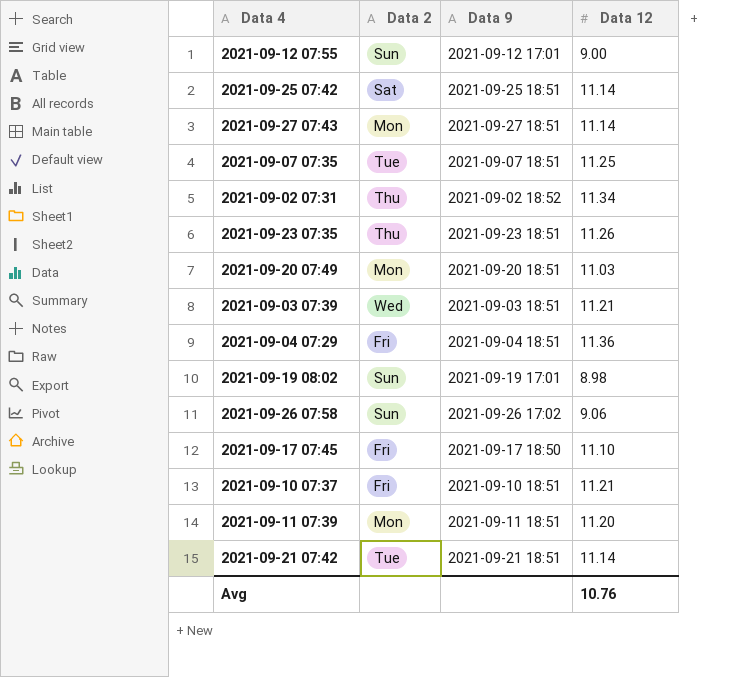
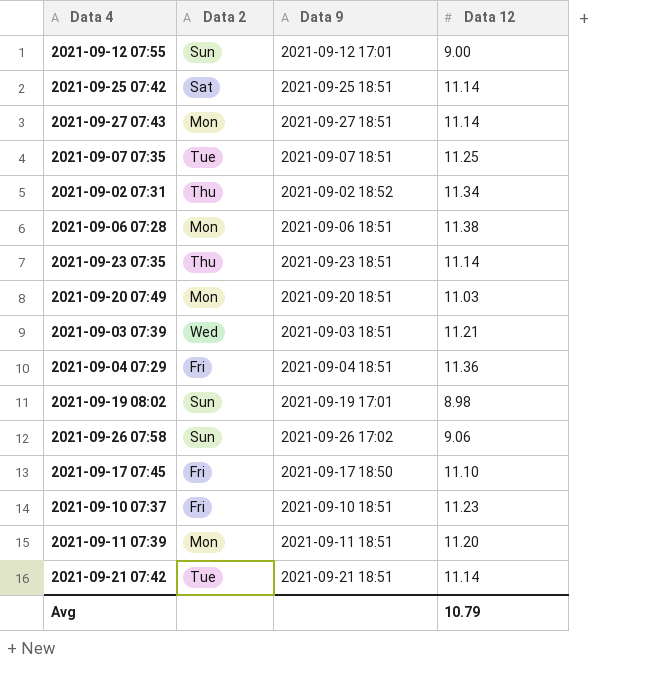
row 2021-09-06 07:28: none -> Mon | 2021-09-06 18:51 | 11.38
2021-09-23 07:35 | Data 12: 11.26 -> 11.14
2021-09-10 07:37 | Data 12: 11.21 -> 11.23
Avg | Data 12: 10.76 -> 10.79

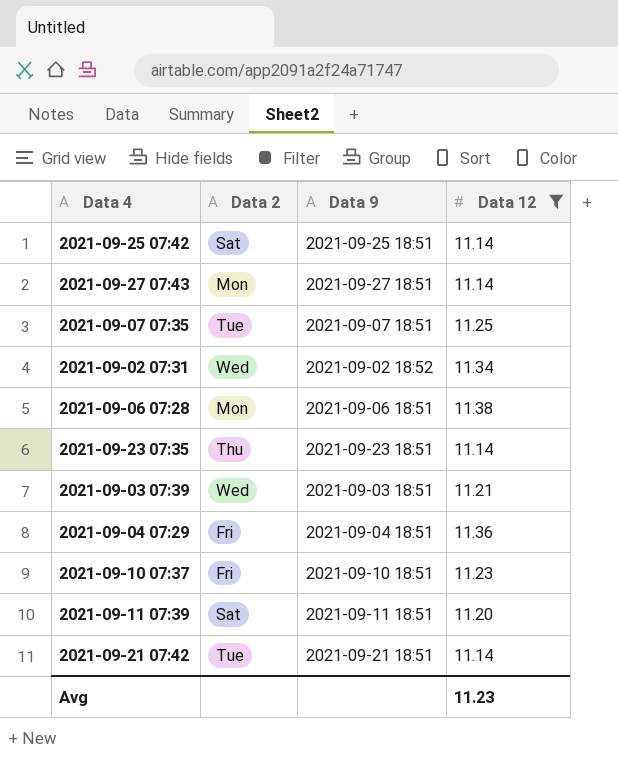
filter: none -> Data 12 >= 11.14
2021-09-02 07:31 | Data 2: Thu -> Wed
2021-09-11 07:39 | Data 2: Mon -> Sat
Avg | Data 12: 10.79 -> 11.23

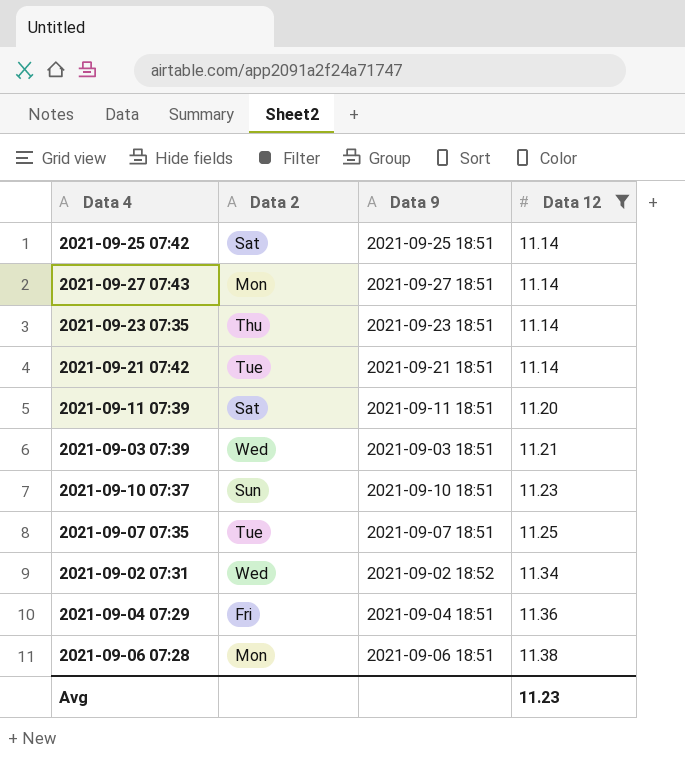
row order: none -> Data 12 ascending
2021-09-10 07:37 | Data 2: Fri -> Sun

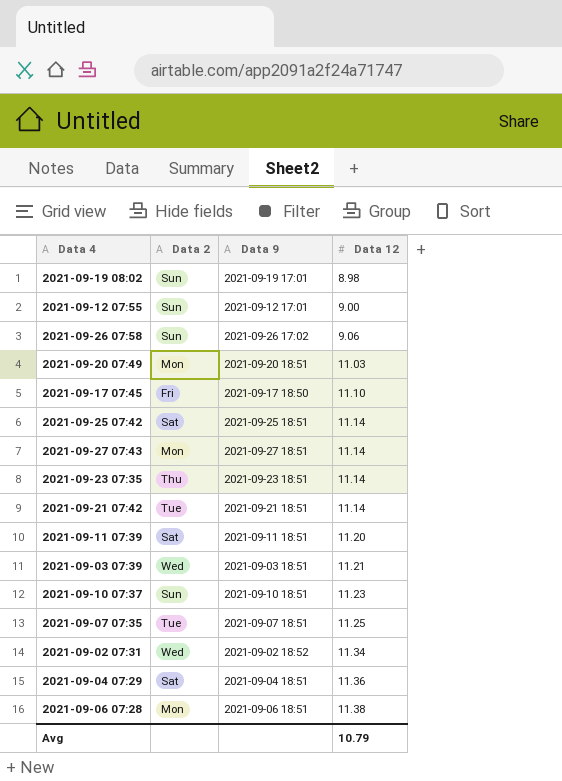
filter: Data 12 >= 11.14 -> none
2021-09-04 07:29 | Data 2: Fri -> Sat
Avg | Data 12: 11.23 -> 10.79

